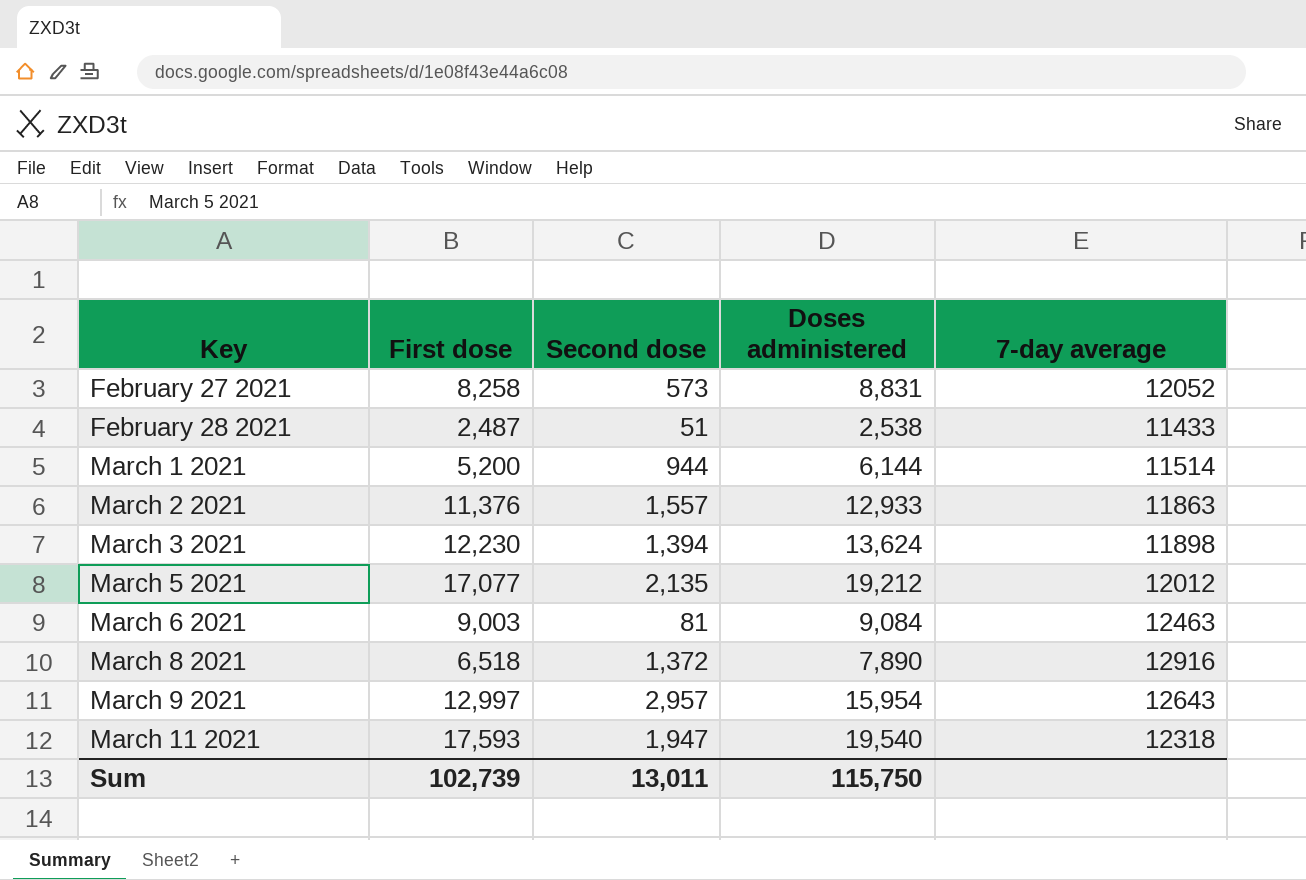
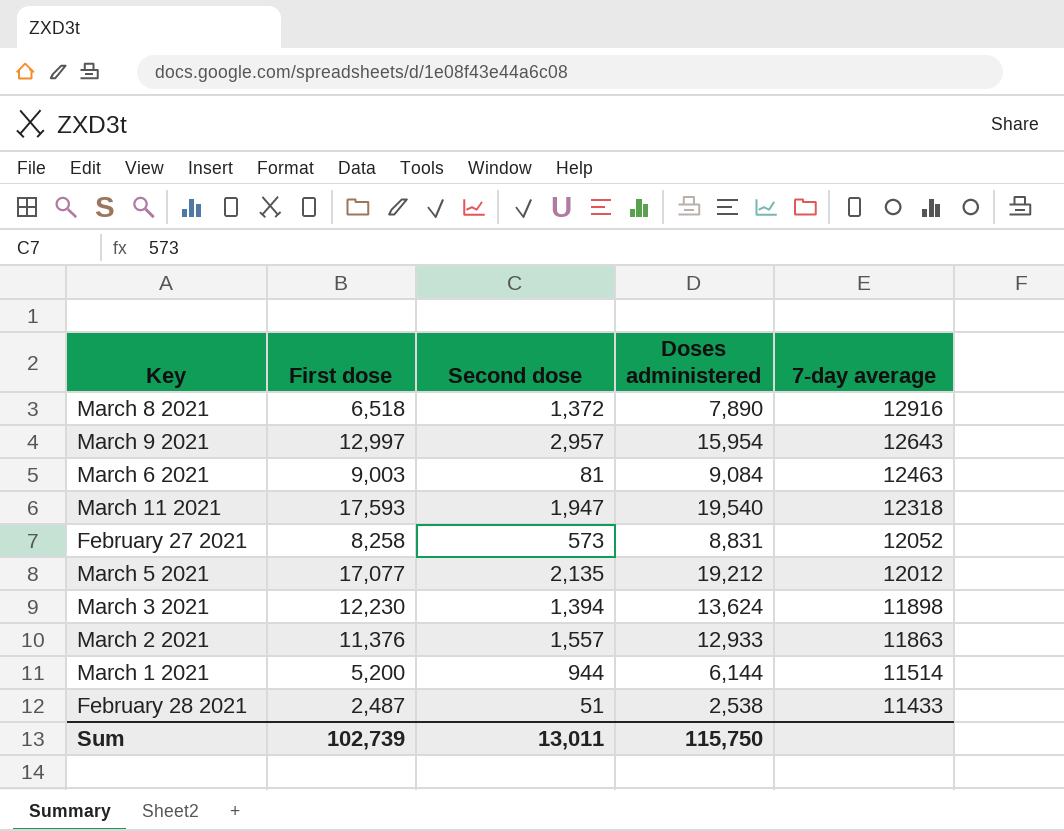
row order: Key ascending -> 7-day average descending

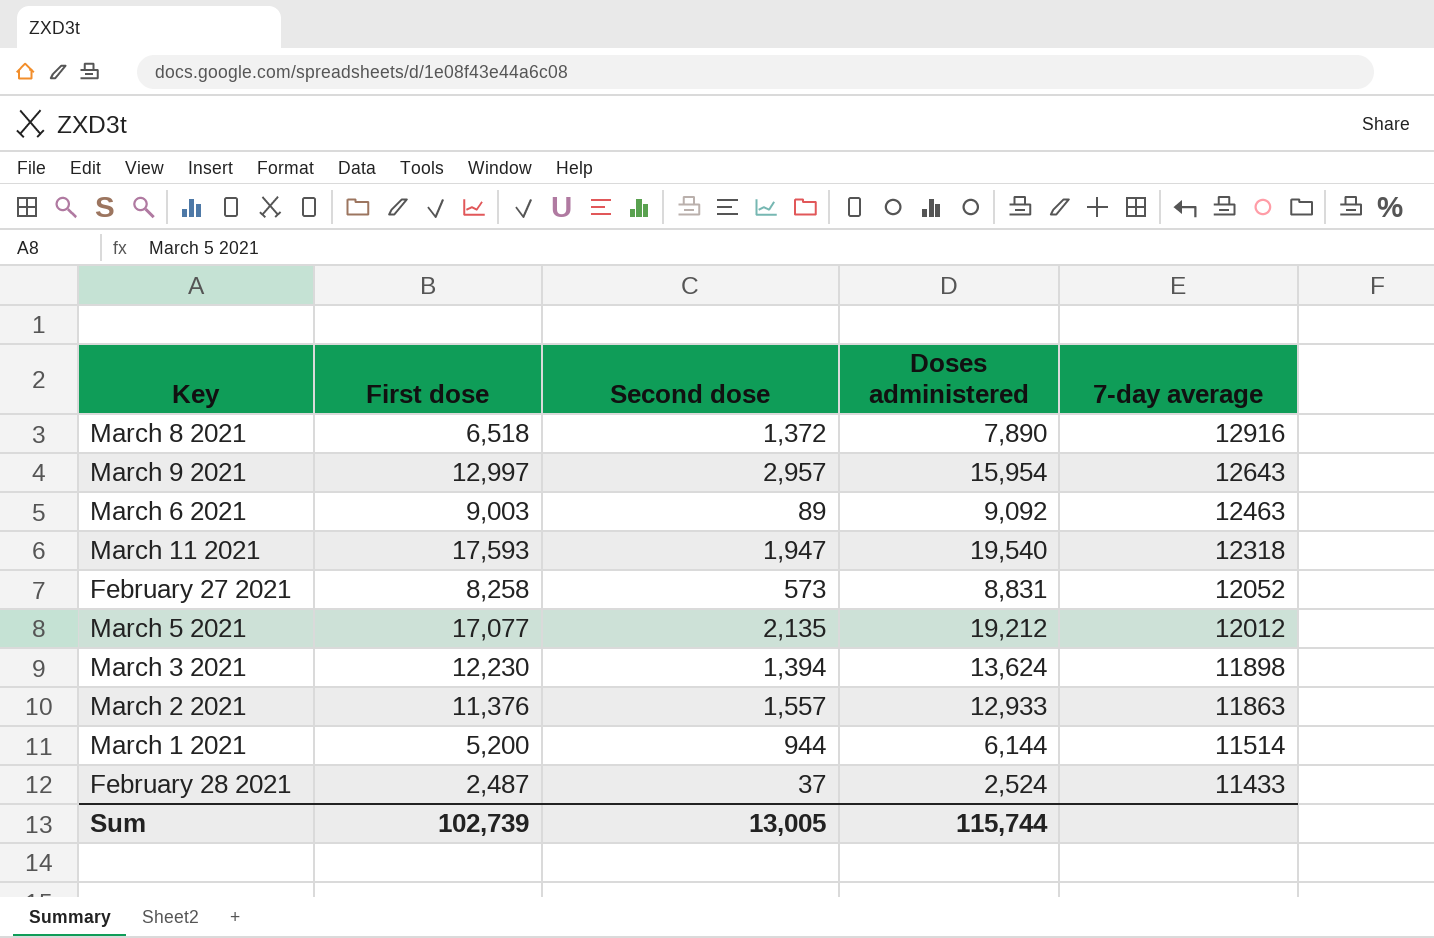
March 6 2021 | Second dose: 81 -> 89
March 6 2021 | Doses administered: 9,084 -> 9,092
February 28 2021 | Second dose: 51 -> 37
February 28 2021 | Doses administered: 2,538 -> 2,524
Sum | Second dose: 13,011 -> 13,005
Sum | Doses administered: 115,750 -> 115,744

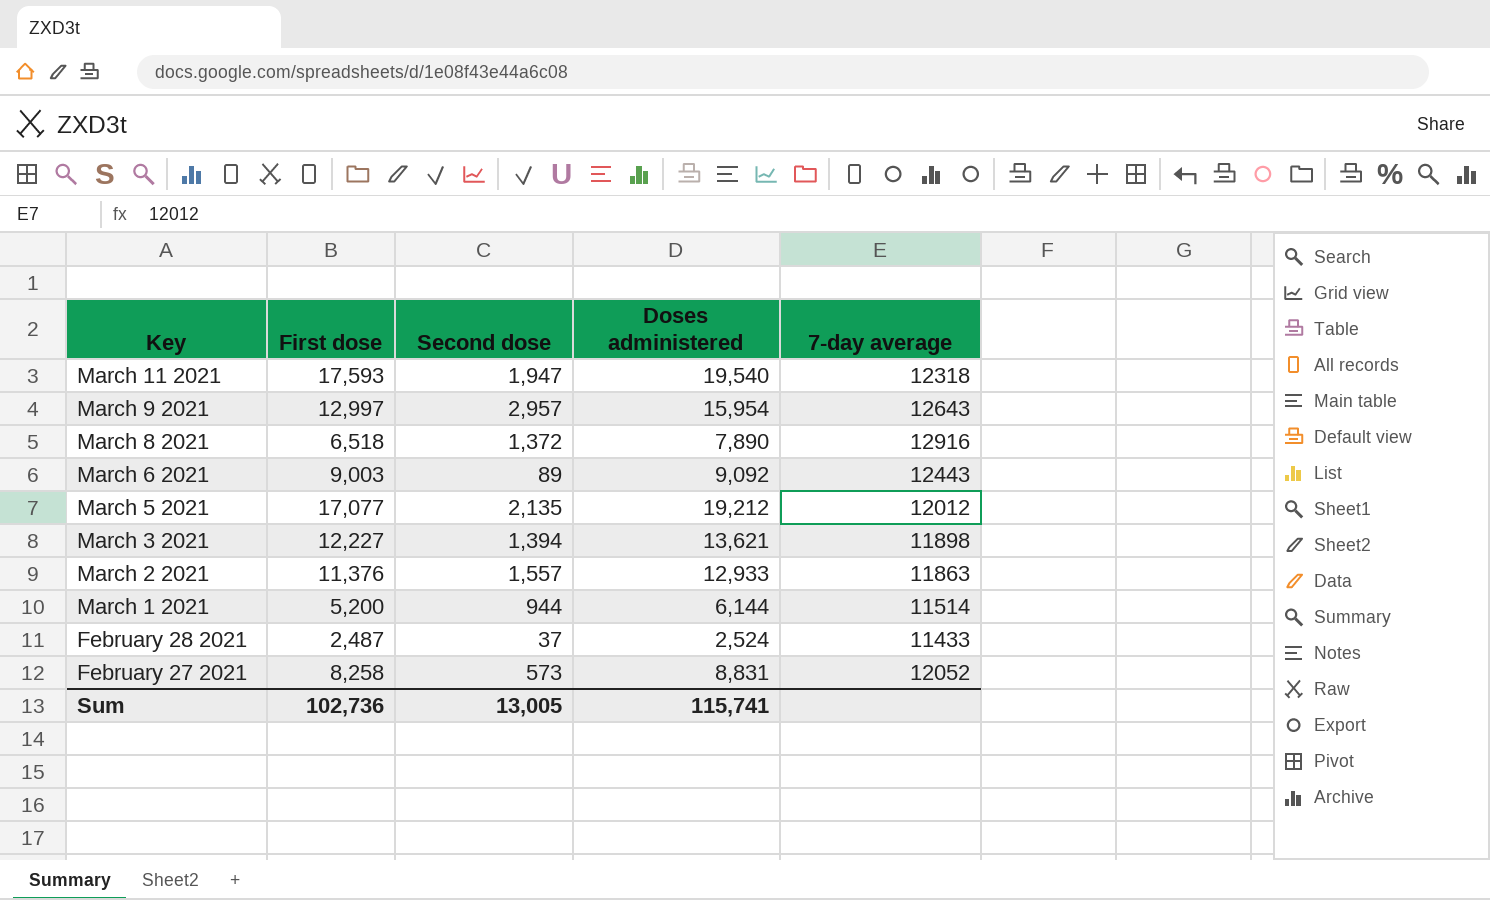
row order: 7-day average descending -> Key descending
March 6 2021 | 7-day average: 12463 -> 12443
March 3 2021 | First dose: 12,230 -> 12,227
March 3 2021 | Doses administered: 13,624 -> 13,621
Sum | First dose: 102,739 -> 102,736
Sum | Doses administered: 115,744 -> 115,741

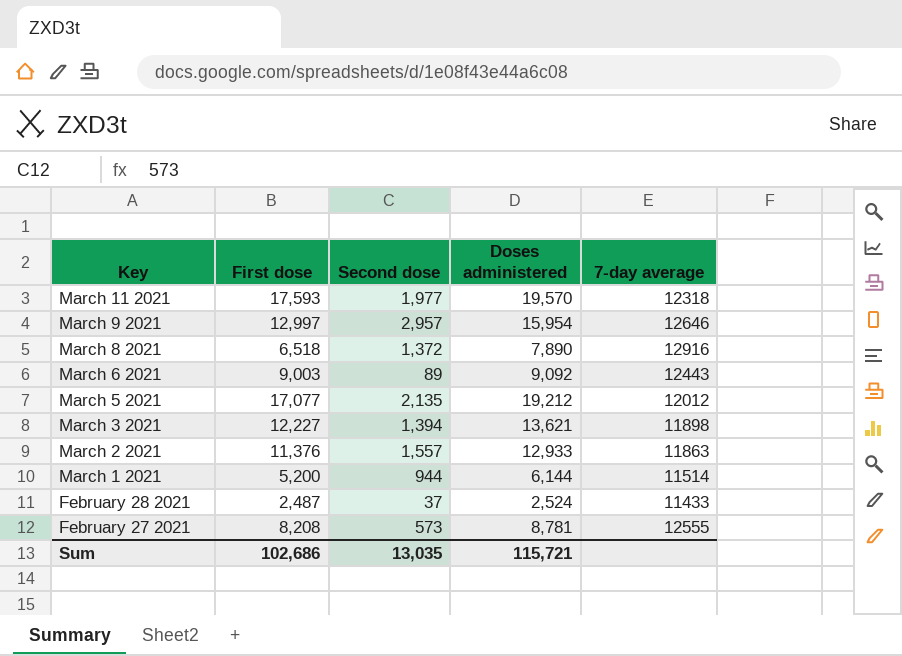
March 11 2021 | Second dose: 1,947 -> 1,977
March 11 2021 | Doses administered: 19,540 -> 19,570
March 9 2021 | 7-day average: 12643 -> 12646
February 27 2021 | First dose: 8,258 -> 8,208
February 27 2021 | Doses administered: 8,831 -> 8,781
February 27 2021 | 7-day average: 12052 -> 12555
Sum | First dose: 102,736 -> 102,686
Sum | Second dose: 13,005 -> 13,035
Sum | Doses administered: 115,741 -> 115,721

